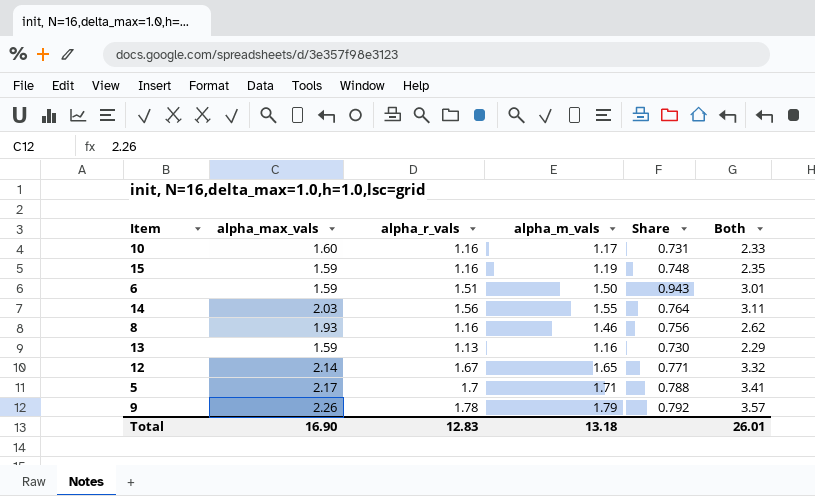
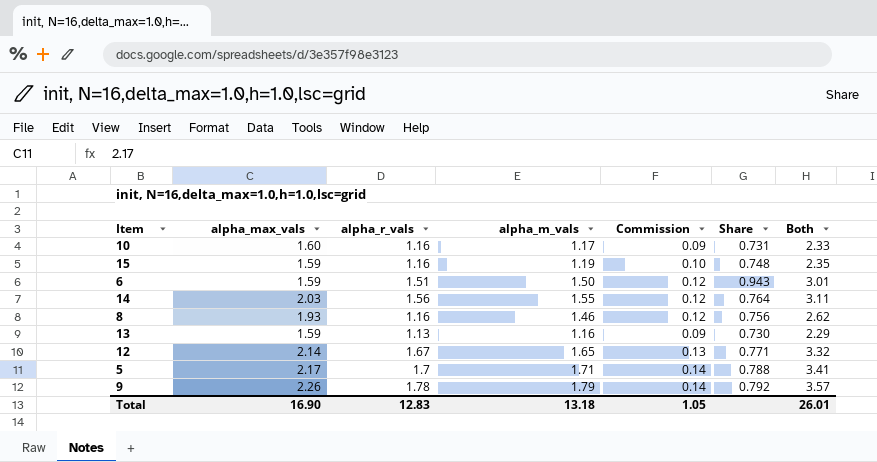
column Commission | formula: none -> [alpha_m_vals] * 0.08

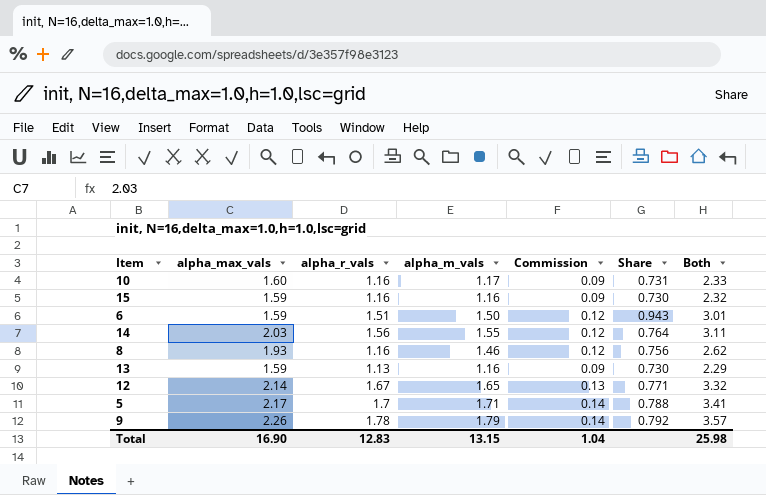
15 | alpha_m_vals: 1.19 -> 1.16
15 | Commission: 0.10 -> 0.09
15 | Share: 0.748 -> 0.730
15 | Both: 2.35 -> 2.32
Total | alpha_m_vals: 13.18 -> 13.15
Total | Commission: 1.05 -> 1.04
Total | Both: 26.01 -> 25.98

